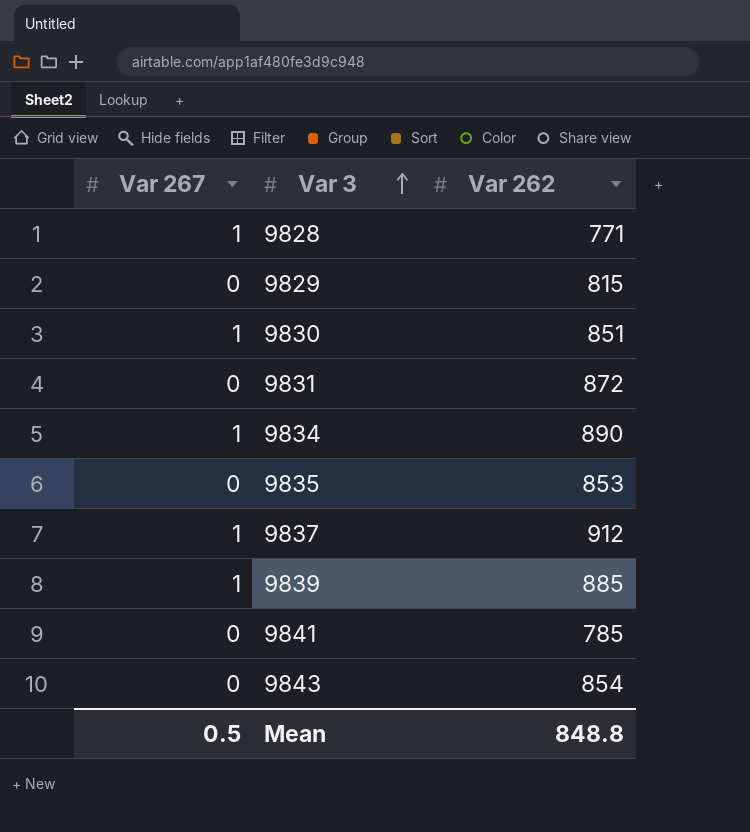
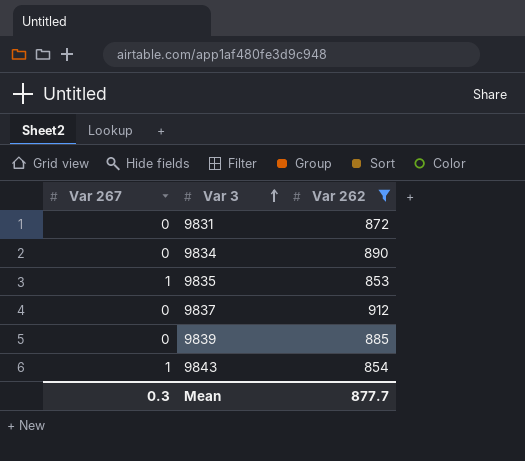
filter: none -> Var 262 >= 853
9834 | Var 267: 1 -> 0
9835 | Var 267: 0 -> 1
9837 | Var 267: 1 -> 0
9839 | Var 267: 1 -> 0
9843 | Var 267: 0 -> 1
Mean | Var 267: 0.5 -> 0.3
Mean | Var 262: 848.8 -> 877.7

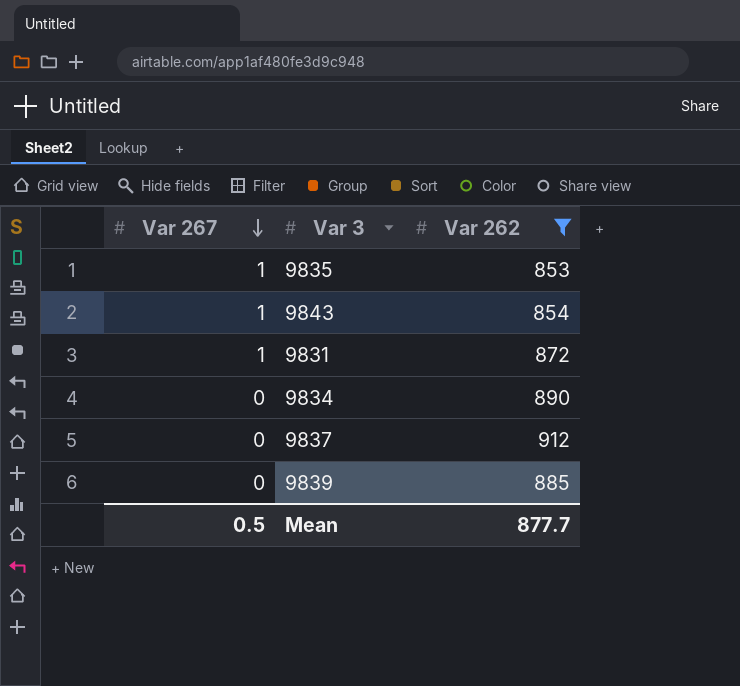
row order: Var 3 ascending -> Var 267 descending
9831 | Var 267: 0 -> 1
Mean | Var 267: 0.3 -> 0.5

